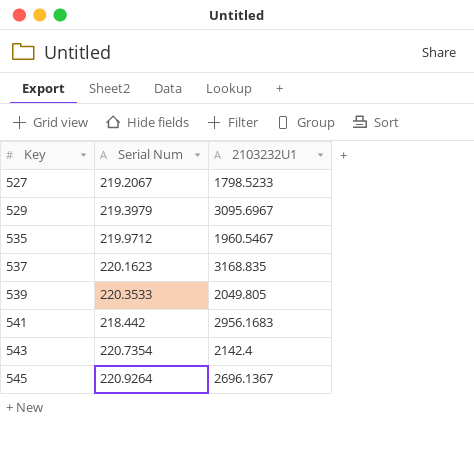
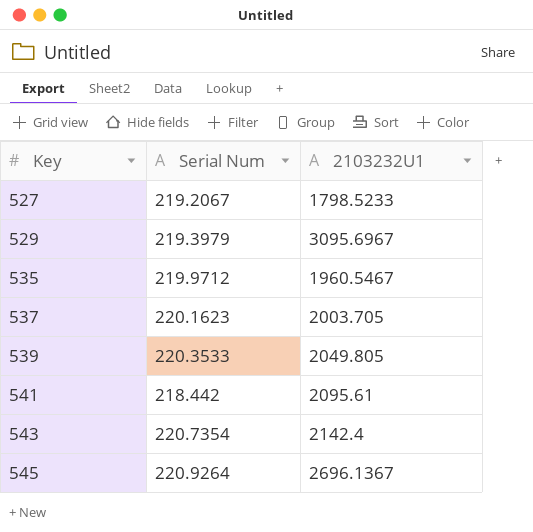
537 | 2103232U1: 3168.835 -> 2003.705
541 | 2103232U1: 2956.1683 -> 2095.61

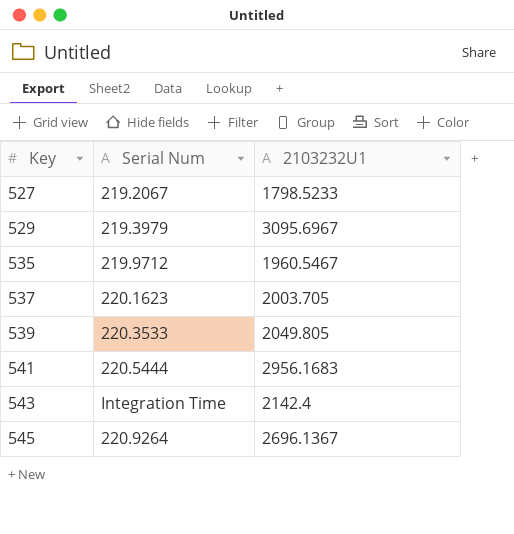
541 | Serial Num: 218.442 -> 220.5444
541 | 2103232U1: 2095.61 -> 2956.1683
543 | Serial Num: 220.7354 -> Integration Time

